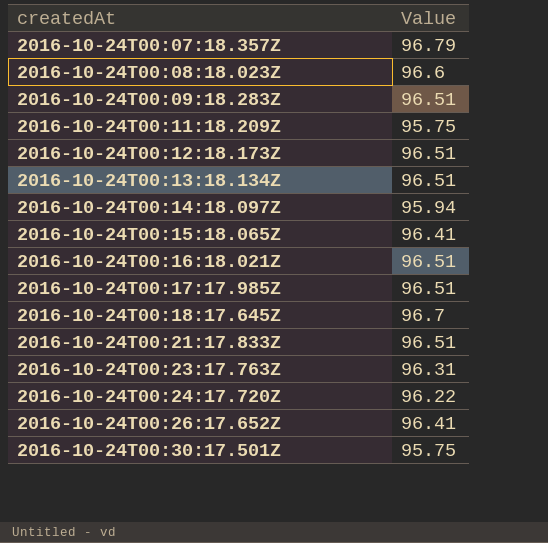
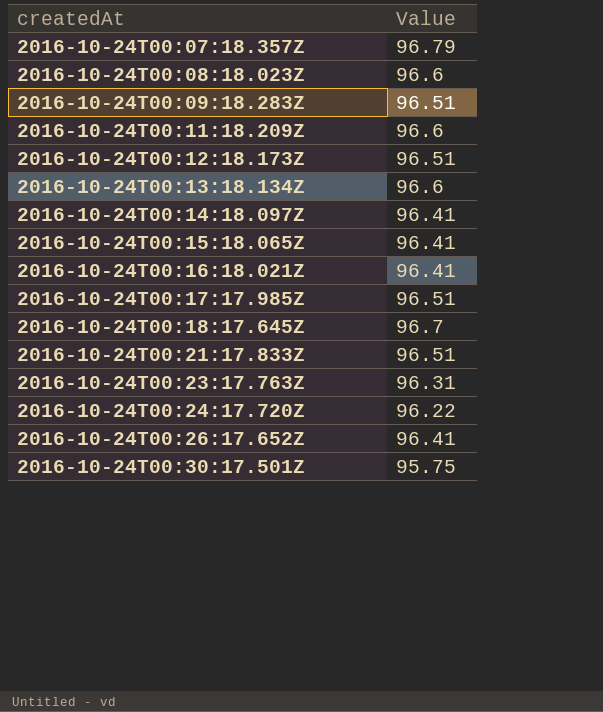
2016-10-24T00:11:18.209Z | Value: 95.75 -> 96.6
2016-10-24T00:13:18.134Z | Value: 96.51 -> 96.6
2016-10-24T00:14:18.097Z | Value: 95.94 -> 96.41
2016-10-24T00:16:18.021Z | Value: 96.51 -> 96.41

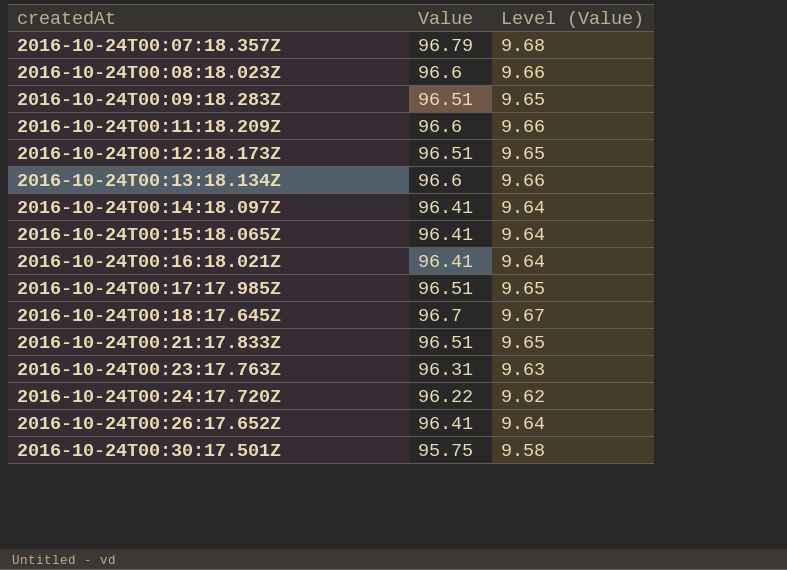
column Level (Value) | formula: none -> [Value] * 0.1

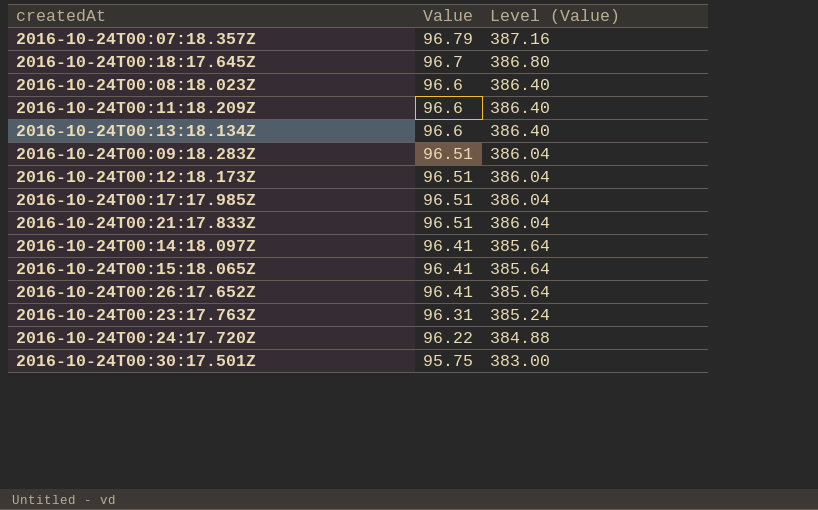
row order: createdAt ascending -> Value descending
column Level (Value) | formula: [Value] * 0.1 -> [Value] * 4
row 2016-10-24T00:16:18.021Z: 96.41 | 9.64 -> none

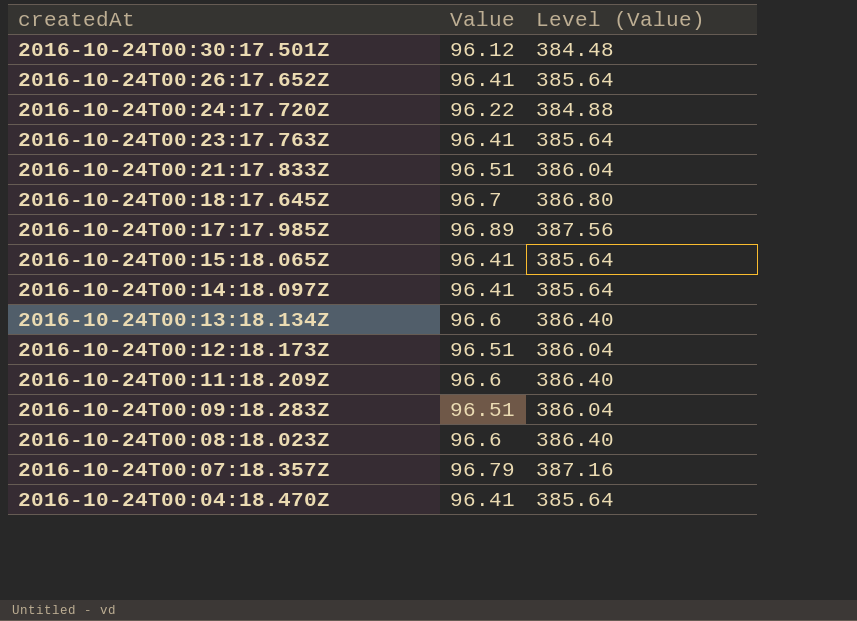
row order: Value descending -> createdAt descending
2016-10-24T00:30:17.501Z | Value: 95.75 -> 96.12
2016-10-24T00:30:17.501Z | Level (Value): 383.00 -> 384.48
2016-10-24T00:23:17.763Z | Value: 96.31 -> 96.41
2016-10-24T00:23:17.763Z | Level (Value): 385.24 -> 385.64
2016-10-24T00:17:17.985Z | Value: 96.51 -> 96.89
2016-10-24T00:17:17.985Z | Level (Value): 386.04 -> 387.56
row 2016-10-24T00:04:18.470Z: none -> 96.41 | 385.64

